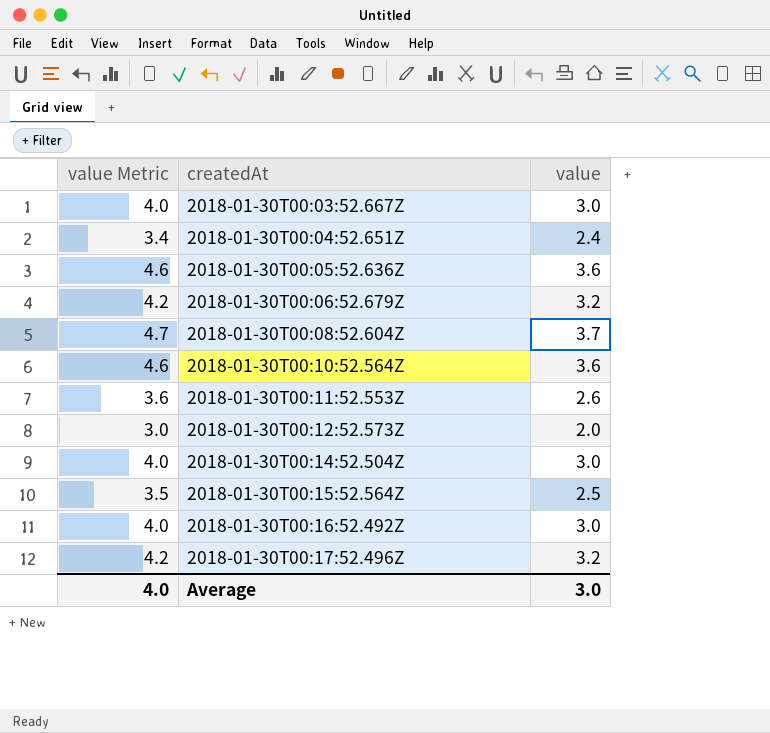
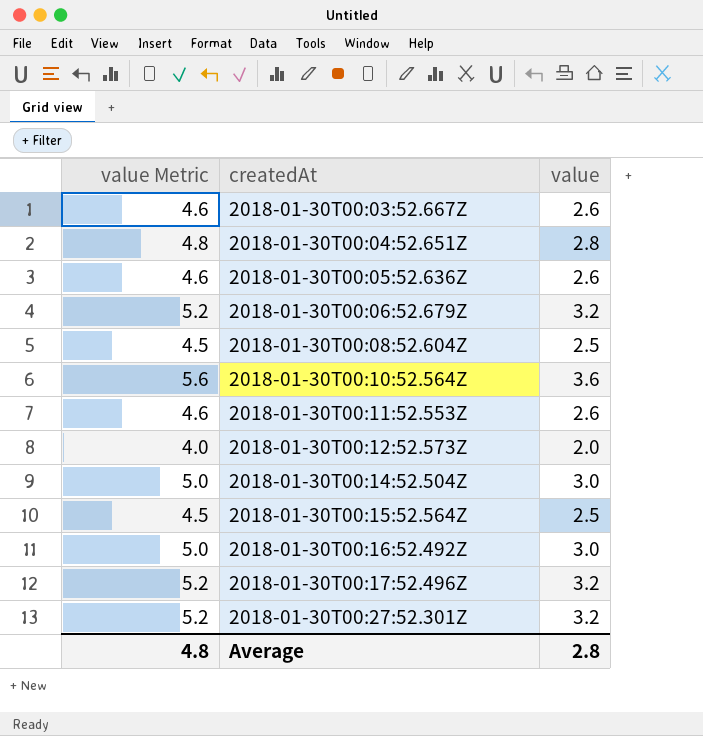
column value Metric | formula: [value] + 1 -> [value] + 2
2018-01-30T00:03:52.667Z | value: 3.0 -> 2.6
2018-01-30T00:04:52.651Z | value: 2.4 -> 2.8
2018-01-30T00:05:52.636Z | value: 3.6 -> 2.6
2018-01-30T00:08:52.604Z | value: 3.7 -> 2.5
row 2018-01-30T00:27:52.301Z: none -> 5.2 | 3.2
Average | value Metric: 4.0 -> 4.8
Average | value: 3.0 -> 2.8

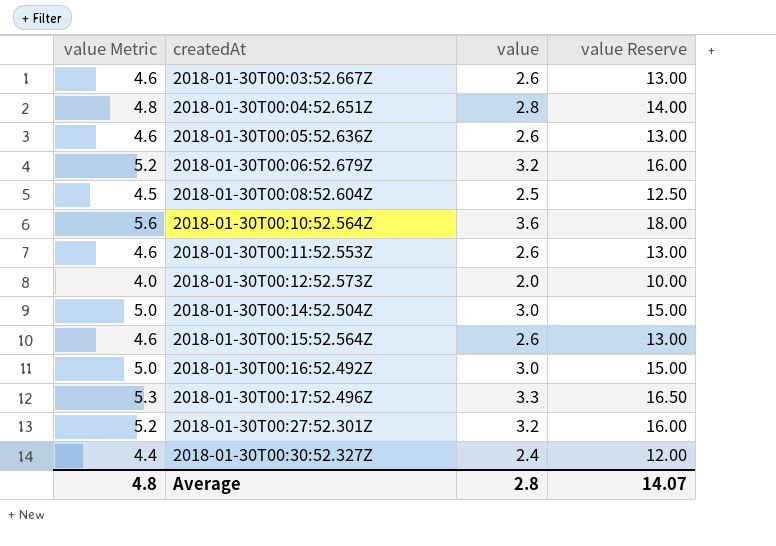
column value Reserve | formula: none -> [value] * 5
2018-01-30T00:15:52.564Z | value Metric: 4.5 -> 4.6
2018-01-30T00:15:52.564Z | value: 2.5 -> 2.6
2018-01-30T00:17:52.496Z | value Metric: 5.2 -> 5.3
2018-01-30T00:17:52.496Z | value: 3.2 -> 3.3
row 2018-01-30T00:30:52.327Z: none -> 4.4 | 2.4 | 12.00

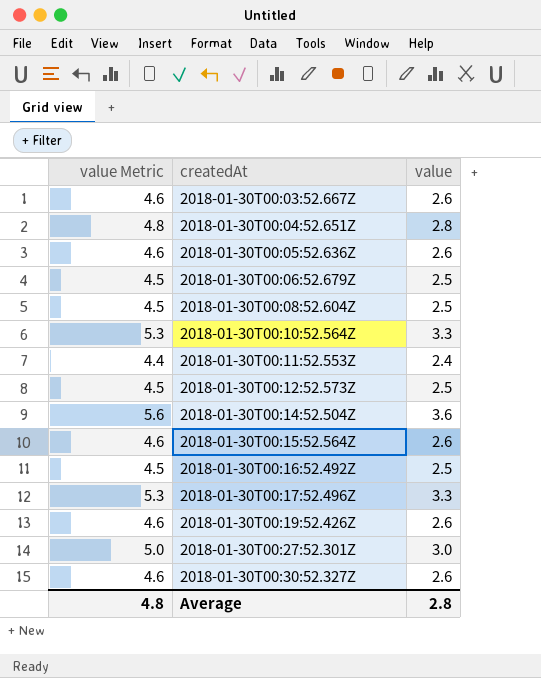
column value Reserve | formula: [value] * 5 -> none
2018-01-30T00:06:52.679Z | value Metric: 5.2 -> 4.5
2018-01-30T00:06:52.679Z | value: 3.2 -> 2.5
2018-01-30T00:10:52.564Z | value Metric: 5.6 -> 5.3
2018-01-30T00:10:52.564Z | value: 3.6 -> 3.3
2018-01-30T00:11:52.553Z | value Metric: 4.6 -> 4.4
2018-01-30T00:11:52.553Z | value: 2.6 -> 2.4
2018-01-30T00:12:52.573Z | value Metric: 4.0 -> 4.5
2018-01-30T00:12:52.573Z | value: 2.0 -> 2.5
2018-01-30T00:14:52.504Z | value Metric: 5.0 -> 5.6
2018-01-30T00:14:52.504Z | value: 3.0 -> 3.6
2018-01-30T00:16:52.492Z | value Metric: 5.0 -> 4.5
2018-01-30T00:16:52.492Z | value: 3.0 -> 2.5
row 2018-01-30T00:19:52.426Z: none -> 4.6 | 2.6
2018-01-30T00:27:52.301Z | value Metric: 5.2 -> 5.0
2018-01-30T00:27:52.301Z | value: 3.2 -> 3.0
2018-01-30T00:30:52.327Z | value Metric: 4.4 -> 4.6
2018-01-30T00:30:52.327Z | value: 2.4 -> 2.6

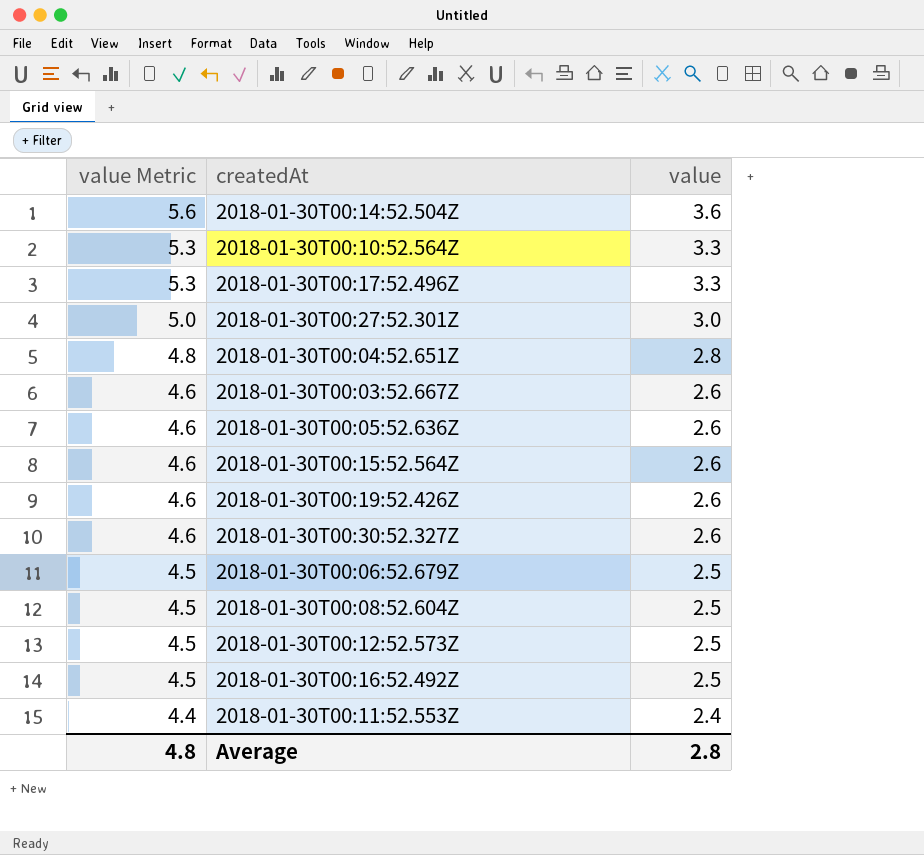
row order: createdAt ascending -> value Metric descending

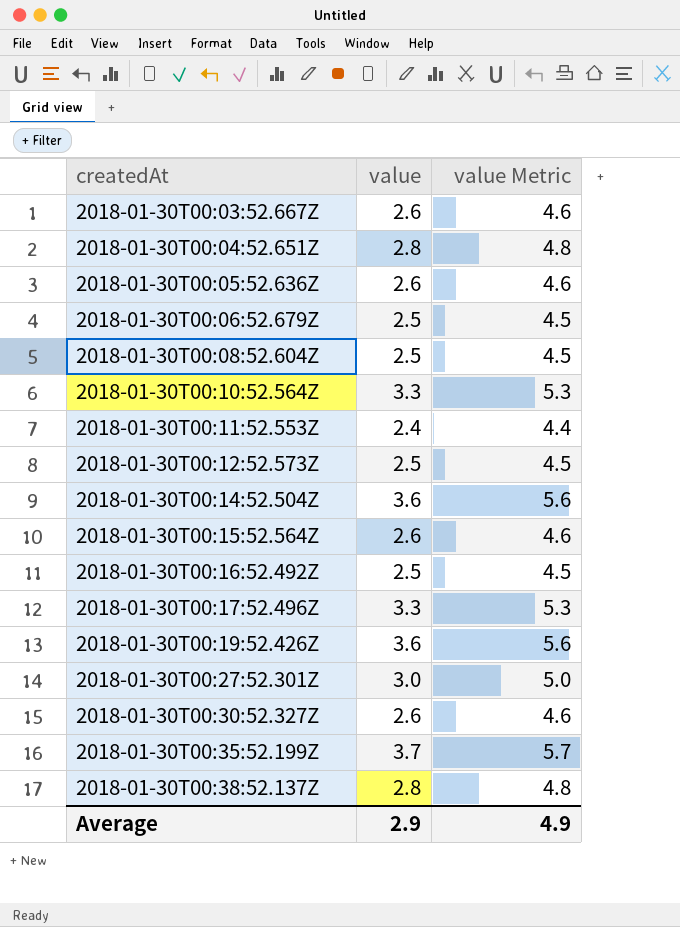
row order: value Metric descending -> createdAt ascending
column value Metric | position: 1 -> 3
2018-01-30T00:19:52.426Z | value: 2.6 -> 3.6
2018-01-30T00:19:52.426Z | value Metric: 4.6 -> 5.6
row 2018-01-30T00:35:52.199Z: none -> 3.7 | 5.7
row 2018-01-30T00:38:52.137Z: none -> 2.8 | 4.8
Average | value: 2.8 -> 2.9
Average | value Metric: 4.8 -> 4.9

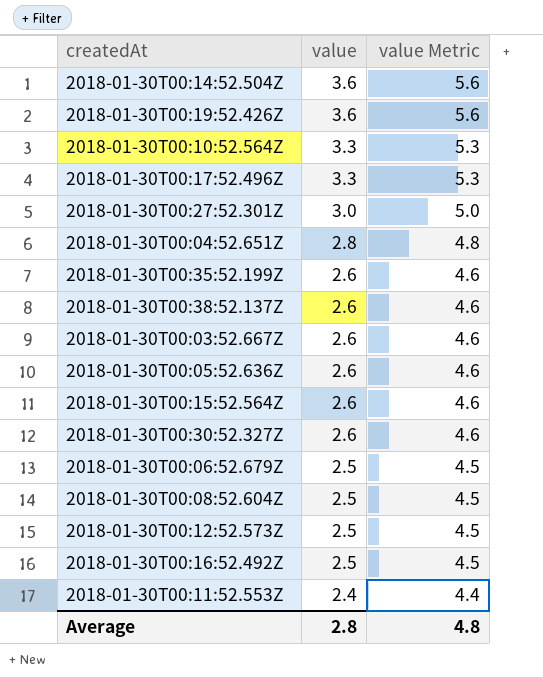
row order: createdAt ascending -> value descending
2018-01-30T00:35:52.199Z | value: 3.7 -> 2.6
2018-01-30T00:35:52.199Z | value Metric: 5.7 -> 4.6
2018-01-30T00:38:52.137Z | value: 2.8 -> 2.6
2018-01-30T00:38:52.137Z | value Metric: 4.8 -> 4.6
Average | value: 2.9 -> 2.8
Average | value Metric: 4.9 -> 4.8

